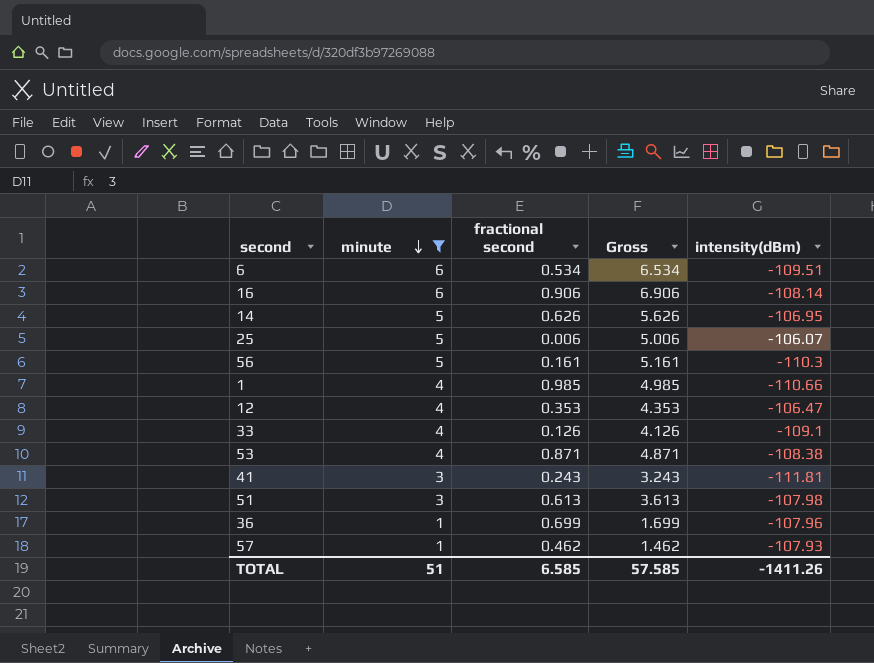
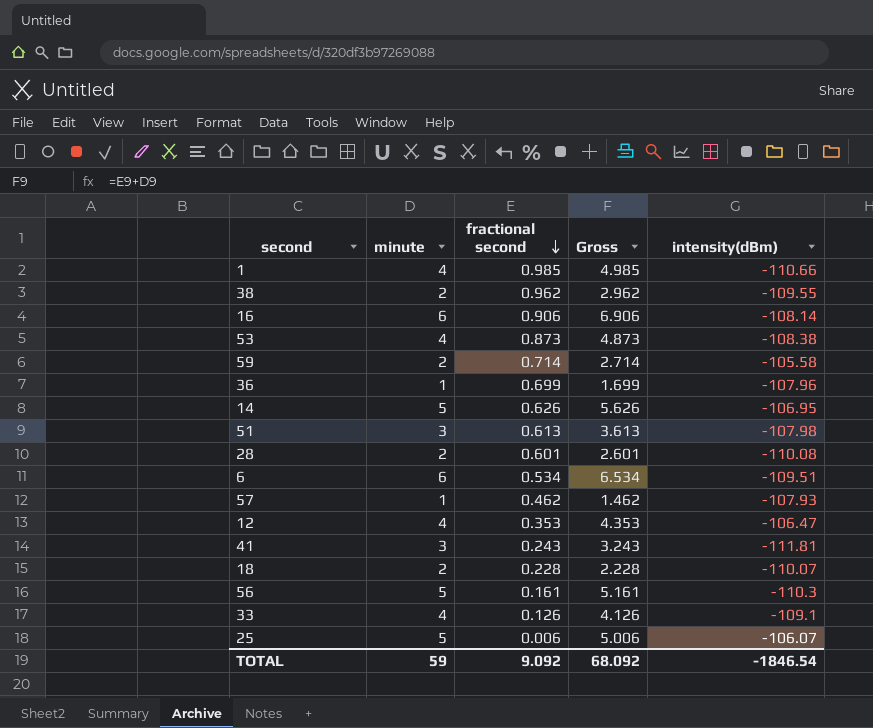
filter: minute != 2 -> none
row order: minute descending -> fractional second descending
53 | fractional second: 0.871 -> 0.873
53 | Gross: 4.871 -> 4.873
TOTAL | minute: 51 -> 59
TOTAL | fractional second: 6.585 -> 9.092
TOTAL | Gross: 57.585 -> 68.092
TOTAL | intensity(dBm): -1411.26 -> -1846.54

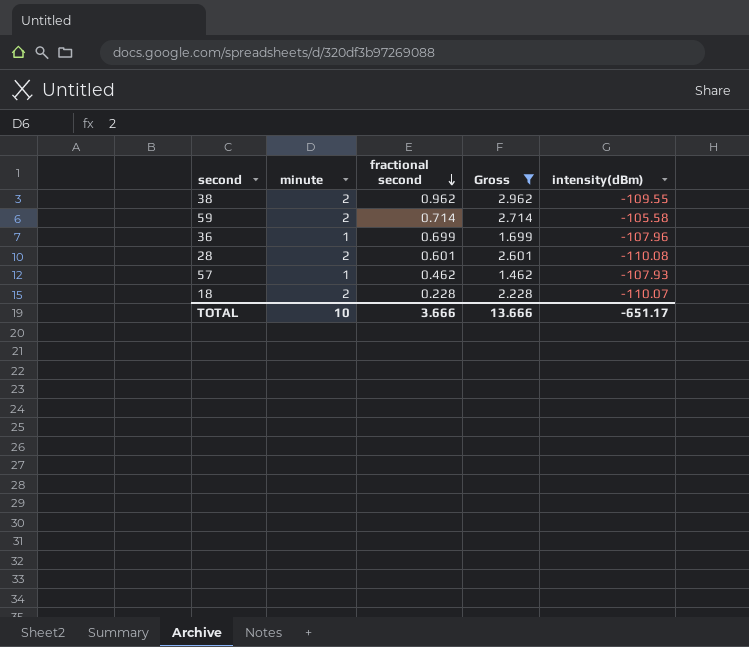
filter: none -> Gross <= 2.962
TOTAL | minute: 59 -> 10
TOTAL | fractional second: 9.092 -> 3.666
TOTAL | Gross: 68.092 -> 13.666
TOTAL | intensity(dBm): -1846.54 -> -651.17

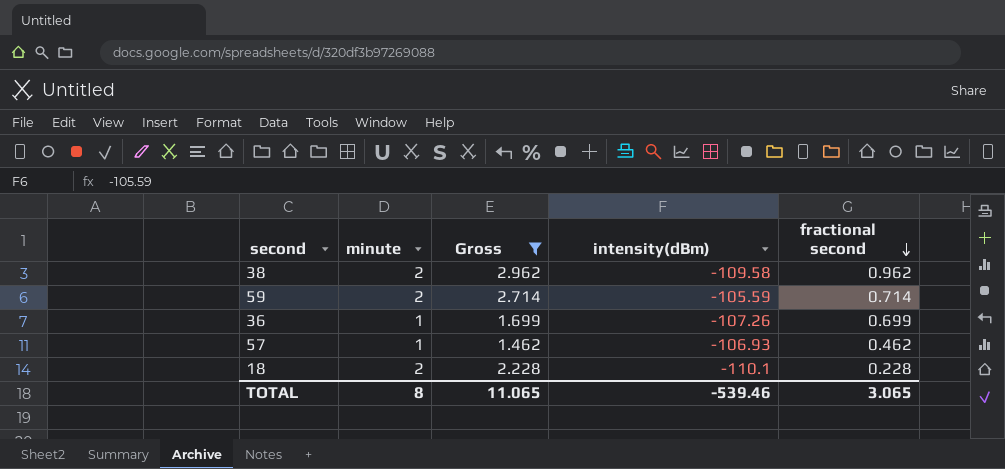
column fractional second | position: 3 -> 5
row 28: 2 | 0.601 | 2.601 | -110.08 -> none
38 | intensity(dBm): -109.55 -> -109.58
59 | intensity(dBm): -105.58 -> -105.59
36 | intensity(dBm): -107.96 -> -107.26
57 | intensity(dBm): -107.93 -> -106.93
18 | intensity(dBm): -110.07 -> -110.1
TOTAL | minute: 10 -> 8
TOTAL | Gross: 13.666 -> 11.065
TOTAL | intensity(dBm): -651.17 -> -539.46
TOTAL | fractional second: 3.666 -> 3.065

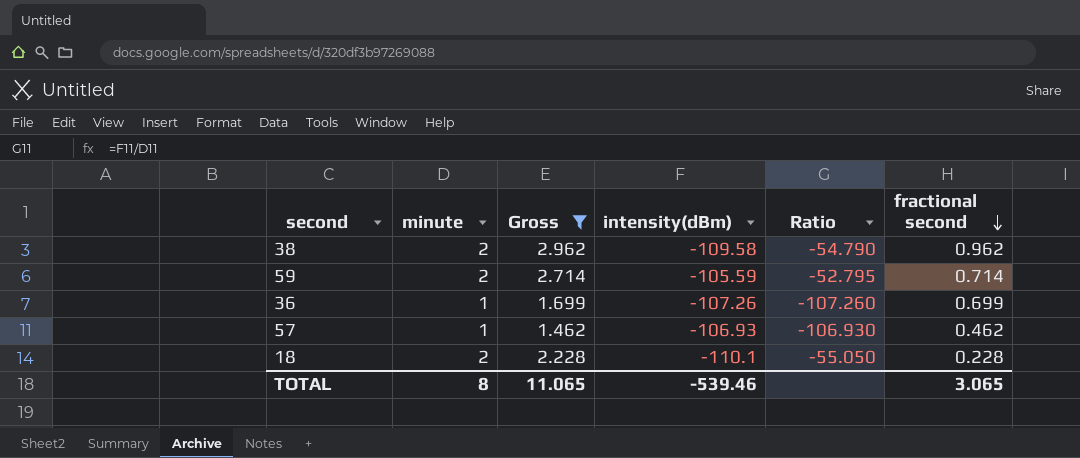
column Ratio | formula: none -> [intensity(dBm)] / [minute]

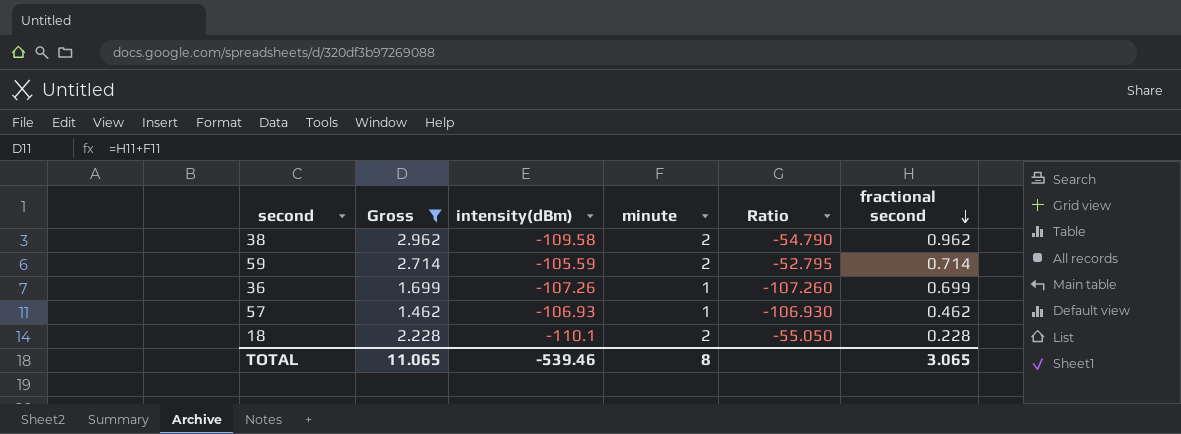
column minute | position: 2 -> 4

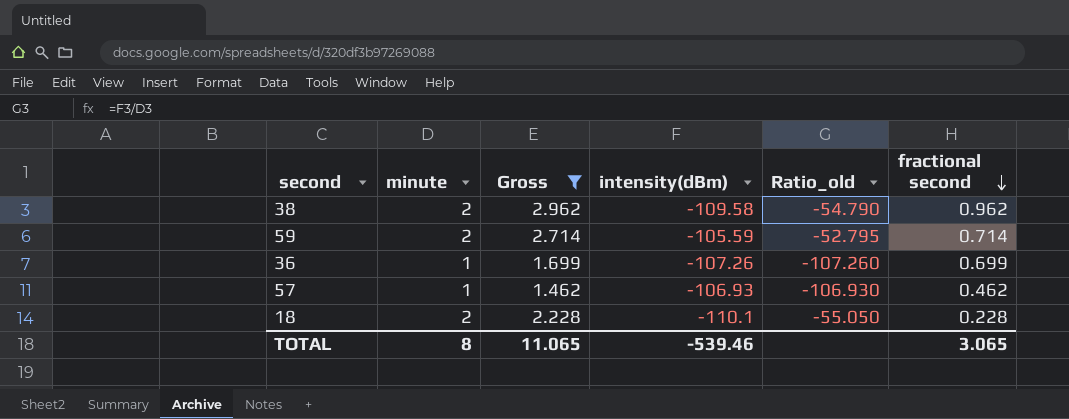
column minute | position: 4 -> 2
column name: Ratio -> Ratio_old

